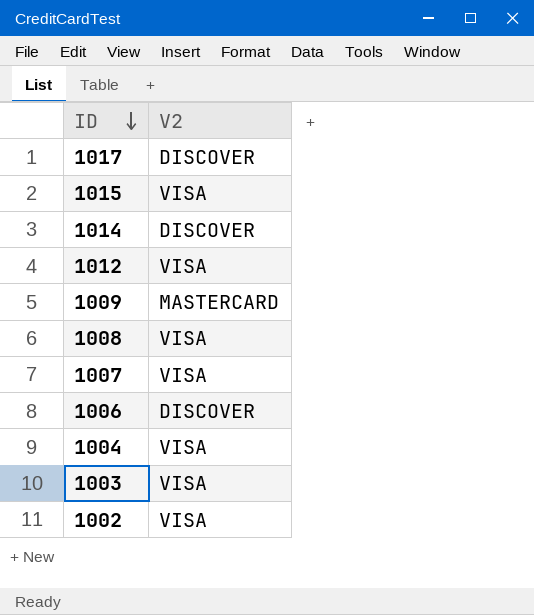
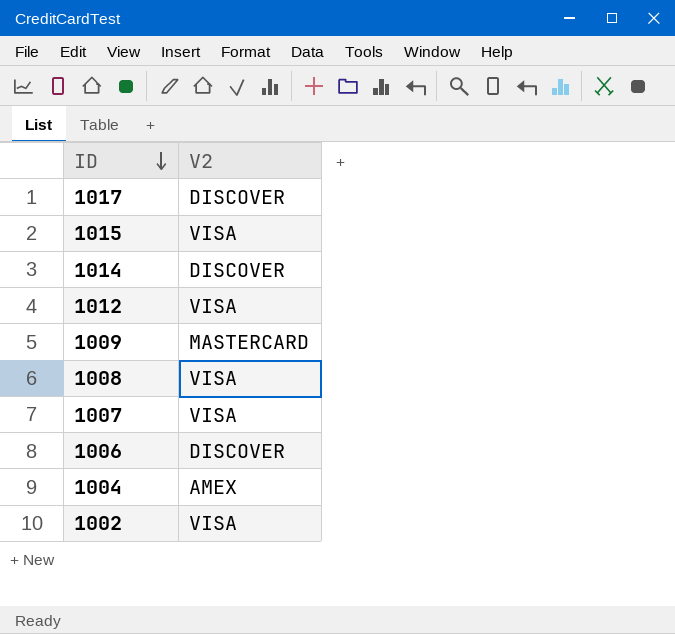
row 1003: VISA -> none
1004 | V2: VISA -> AMEX

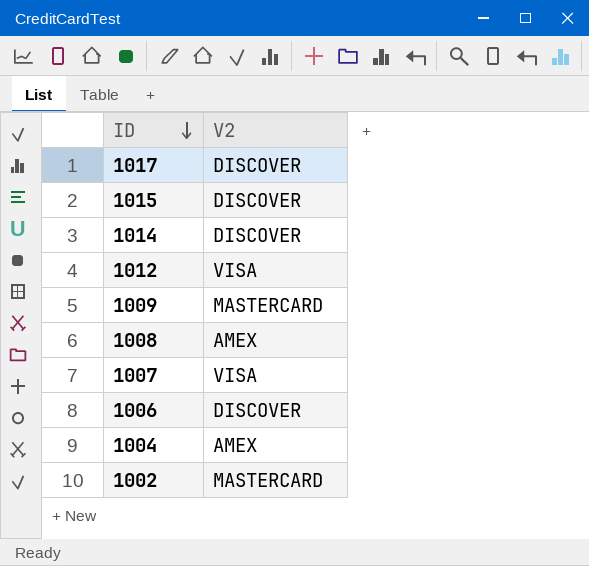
1015 | V2: VISA -> DISCOVER
1008 | V2: VISA -> AMEX
1002 | V2: VISA -> MASTERCARD

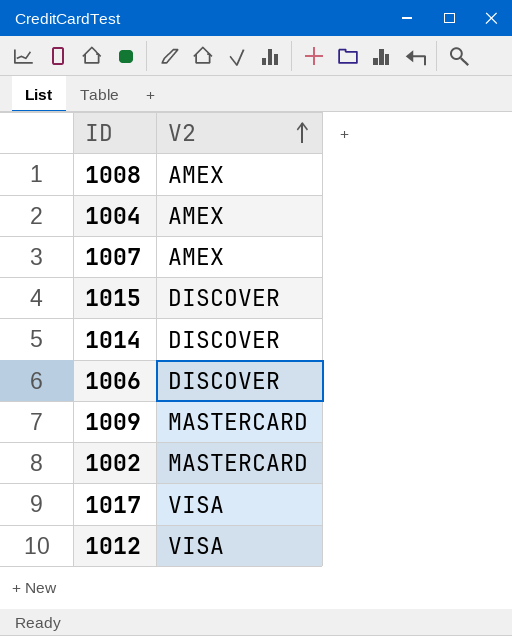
row order: ID descending -> V2 ascending
1007 | V2: VISA -> AMEX
1017 | V2: DISCOVER -> VISA

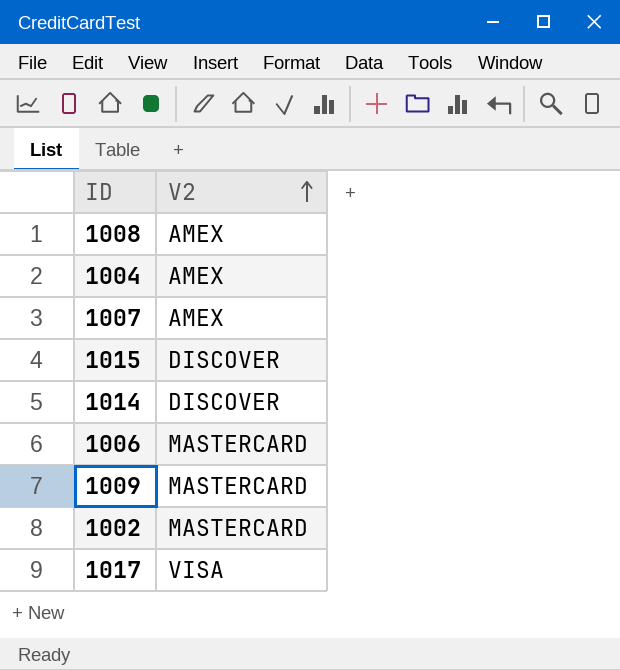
row 1012: VISA -> none
1006 | V2: DISCOVER -> MASTERCARD

